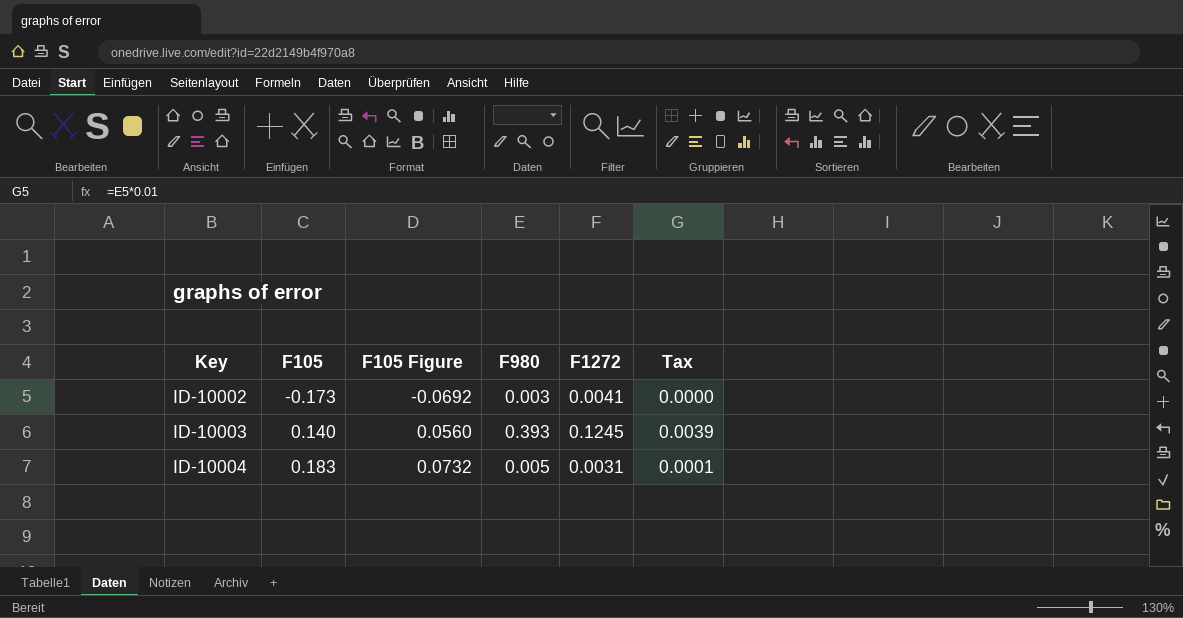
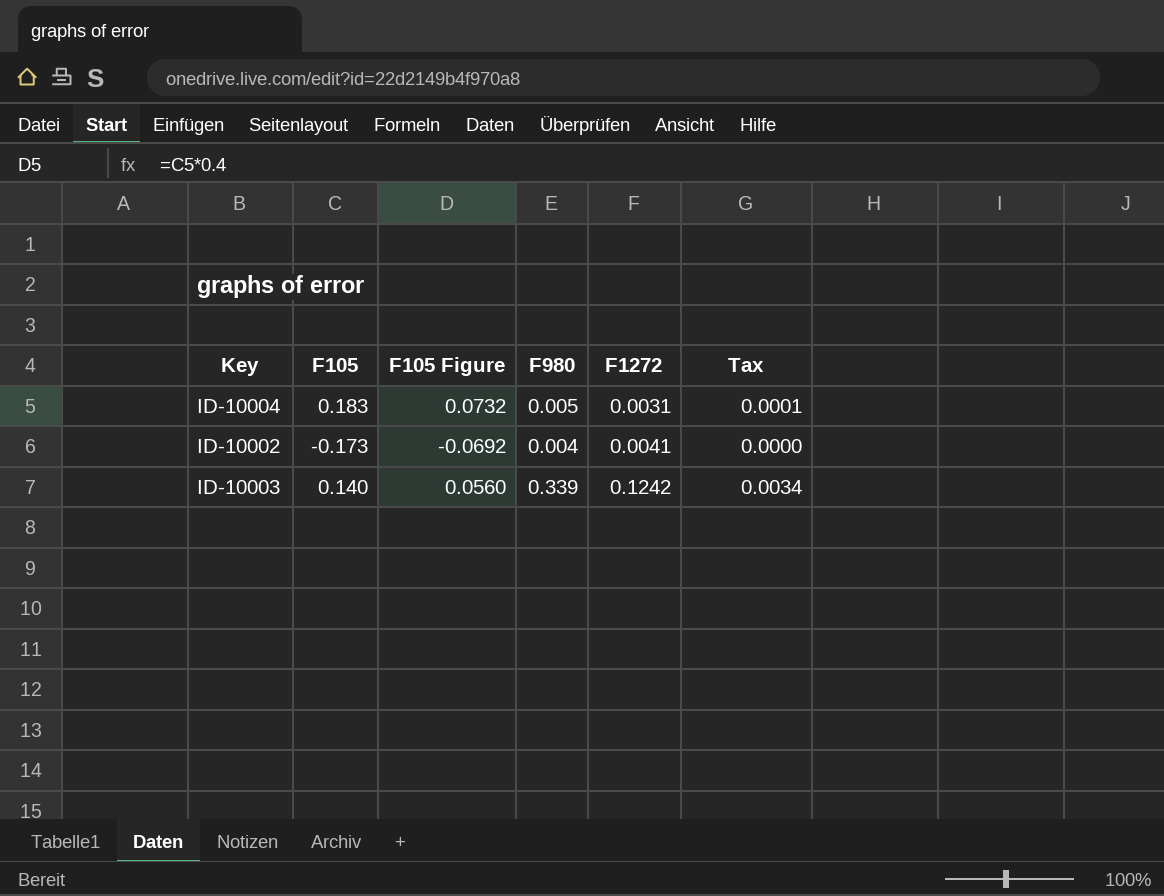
row order: Key ascending -> F1272 ascending
ID-10002 | F980: 0.003 -> 0.004
ID-10003 | F980: 0.393 -> 0.339
ID-10003 | F1272: 0.1245 -> 0.1242
ID-10003 | Tax: 0.0039 -> 0.0034

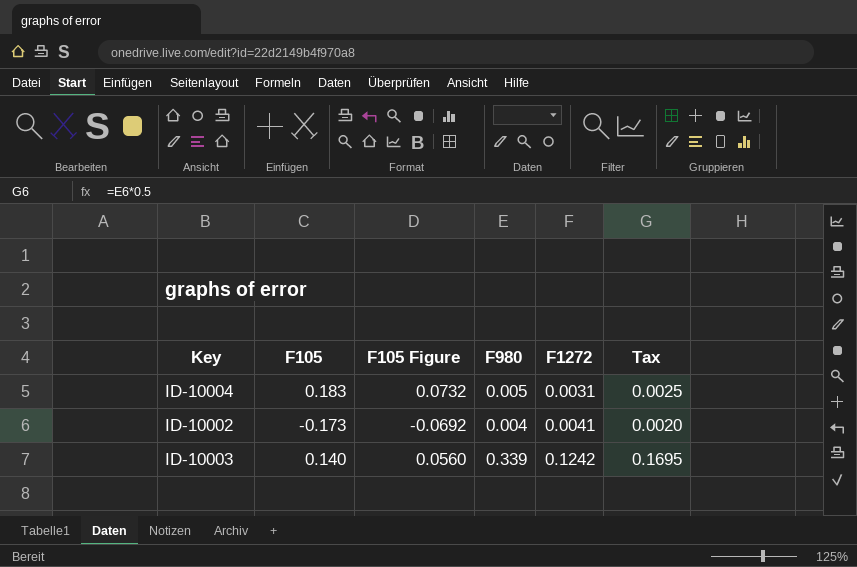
column Tax | formula: [F980] * 0.01 -> [F980] * 0.5

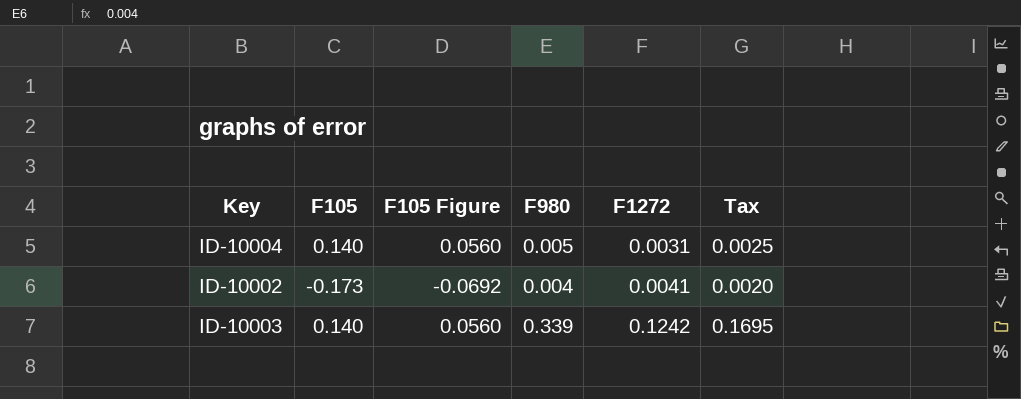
ID-10004 | F105: 0.183 -> 0.140
ID-10004 | F105 Figure: 0.0732 -> 0.0560

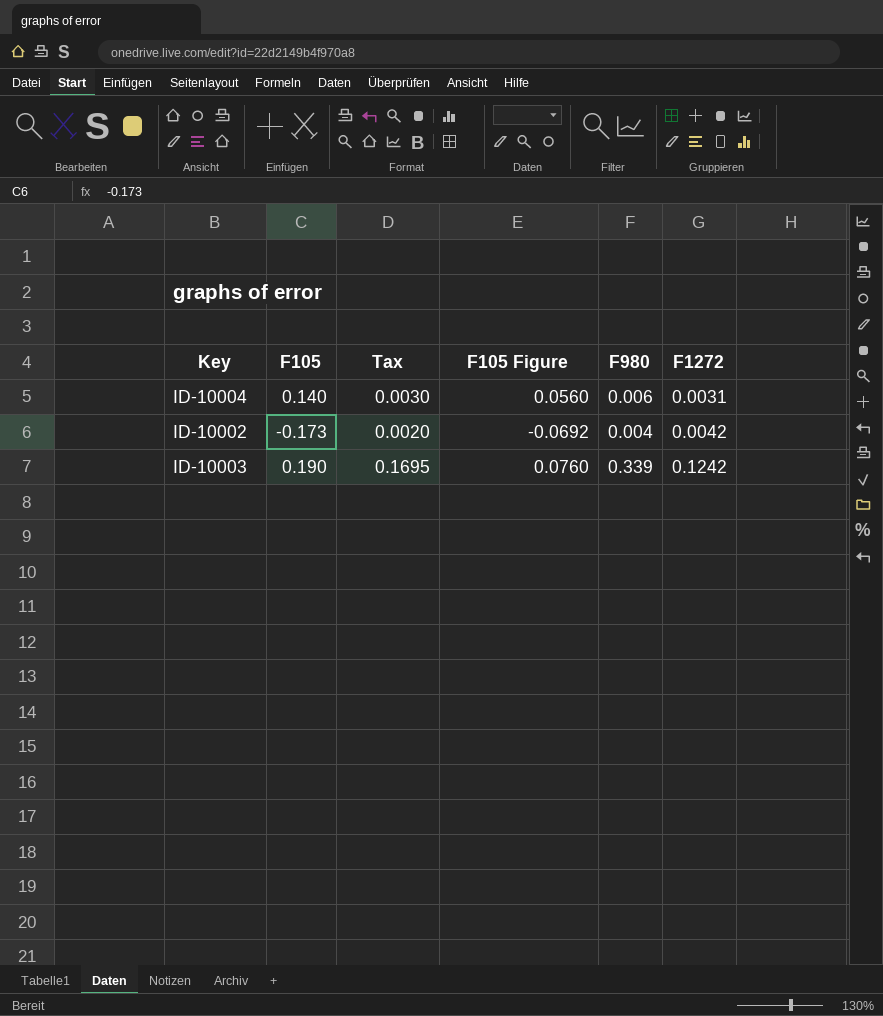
column Tax | position: 6 -> 3
ID-10004 | Tax: 0.0025 -> 0.0030
ID-10004 | F980: 0.005 -> 0.006
ID-10002 | F1272: 0.0041 -> 0.0042
ID-10003 | F105: 0.140 -> 0.190
ID-10003 | F105 Figure: 0.0560 -> 0.0760

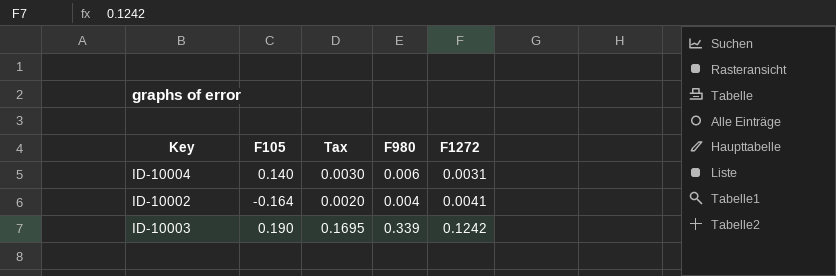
column F105 Figure | formula: [F105] * 0.4 -> none
ID-10002 | F105: -0.173 -> -0.164
ID-10002 | F1272: 0.0042 -> 0.0041

